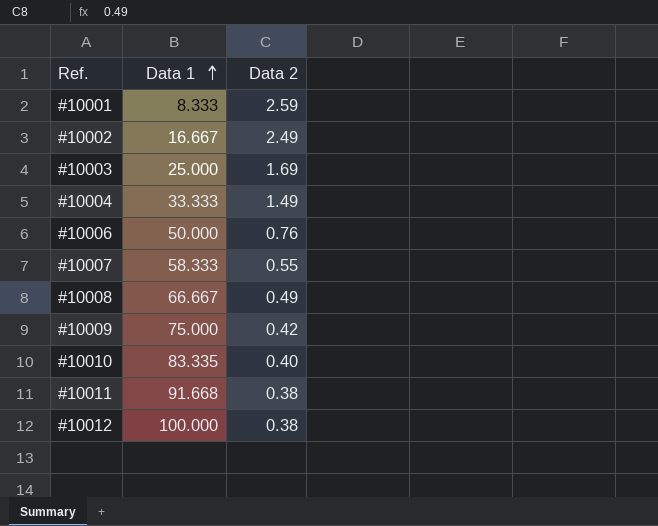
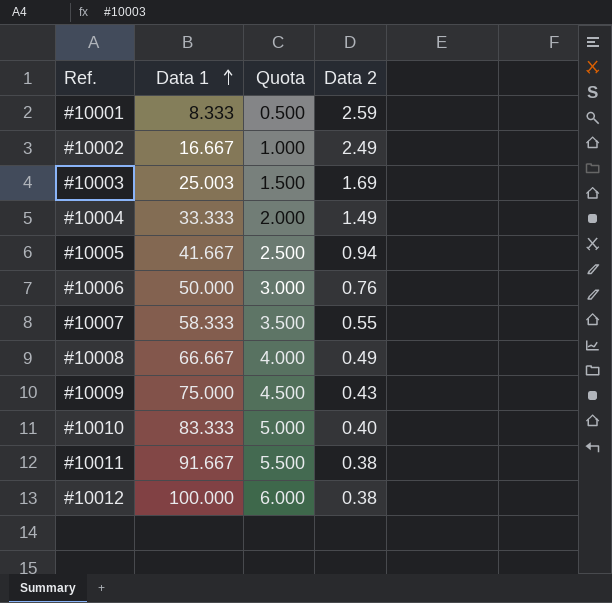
column Quota | formula: none -> [Data 1] * 0.06
#10003 | Data 1: 25.000 -> 25.003
row #10005: none -> 41.667 | 2.500 | 0.94
#10009 | Data 2: 0.42 -> 0.43
#10010 | Data 1: 83.335 -> 83.333
#10011 | Data 1: 91.668 -> 91.667

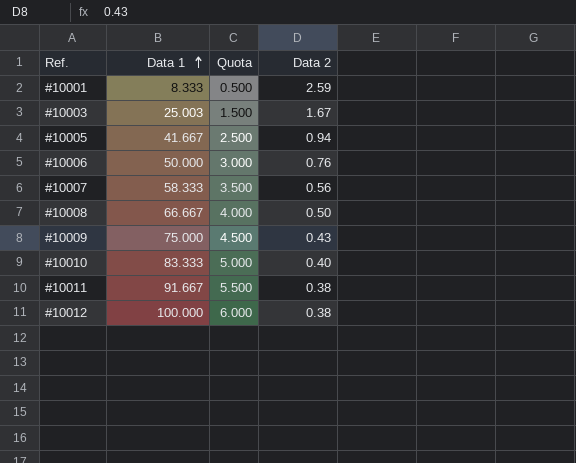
row #10002: 16.667 | 1.000 | 2.49 -> none
row #10004: 33.333 | 2.000 | 1.49 -> none
#10003 | Data 2: 1.69 -> 1.67
#10007 | Data 2: 0.55 -> 0.56
#10008 | Data 2: 0.49 -> 0.50

